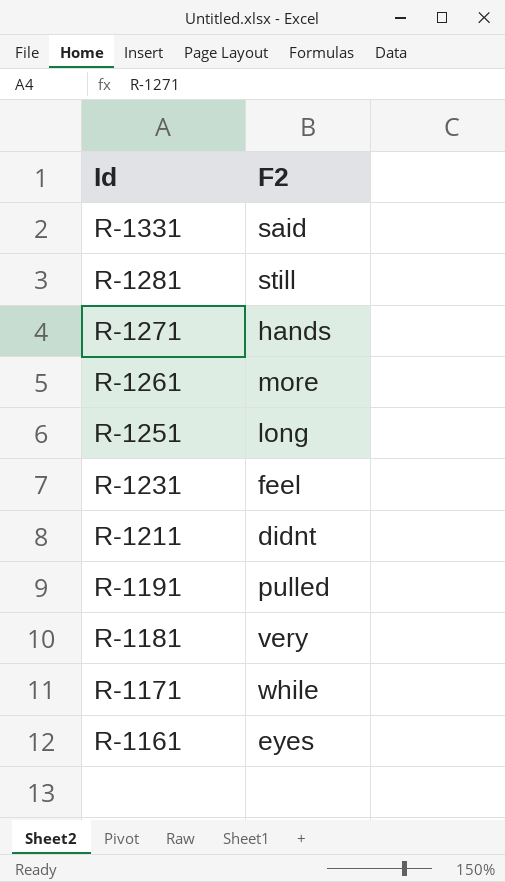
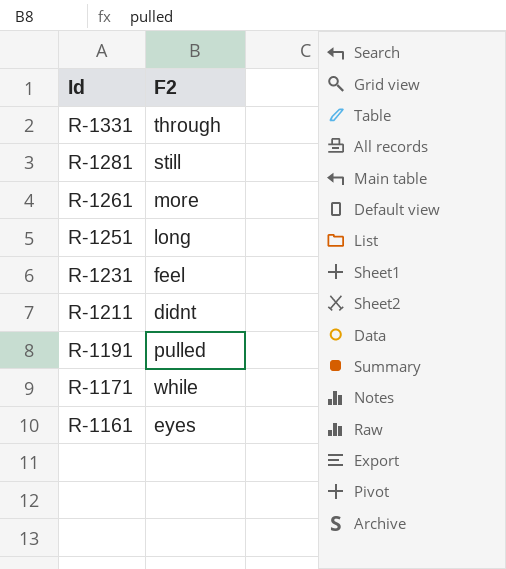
row R-1271: hands -> none
row R-1181: very -> none
R-1331 | F2: said -> through

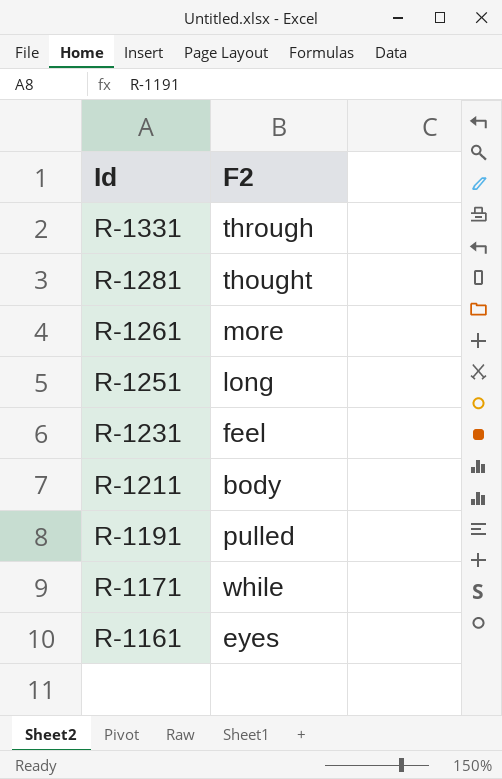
R-1281 | F2: still -> thought
R-1211 | F2: didnt -> body

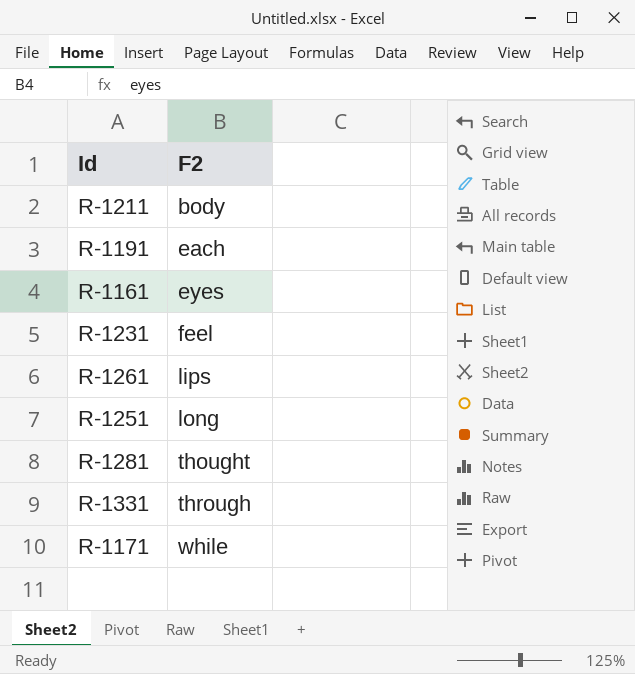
row order: Id descending -> F2 ascending
R-1191 | F2: pulled -> each
R-1261 | F2: more -> lips

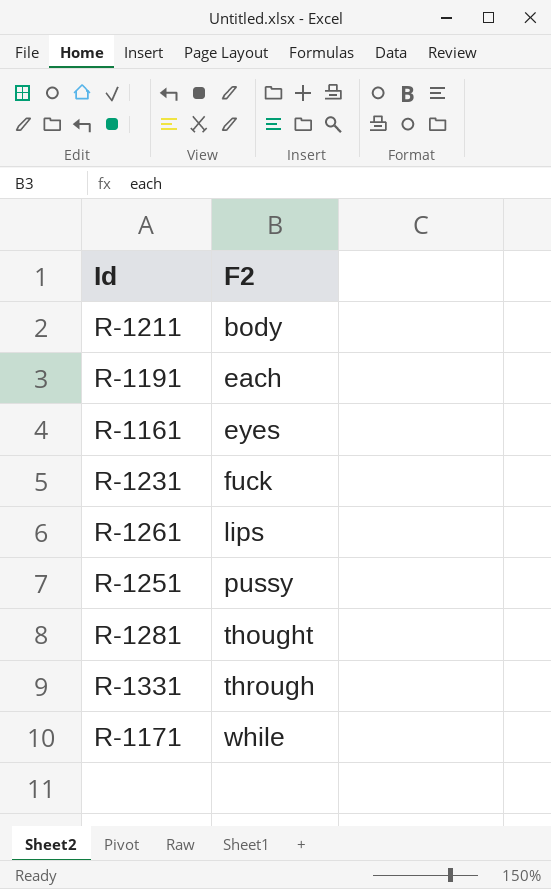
R-1231 | F2: feel -> fuck
R-1251 | F2: long -> pussy

